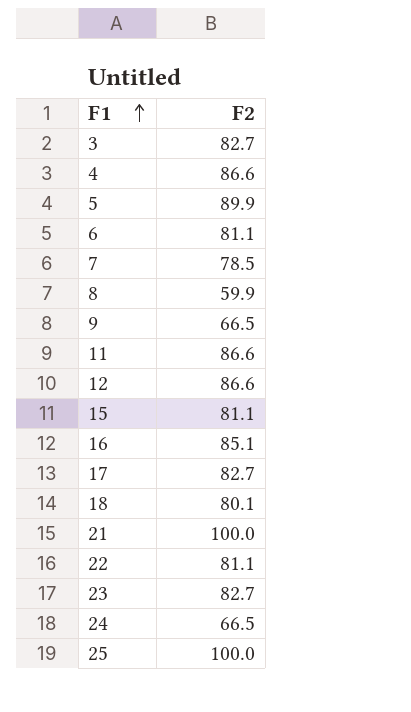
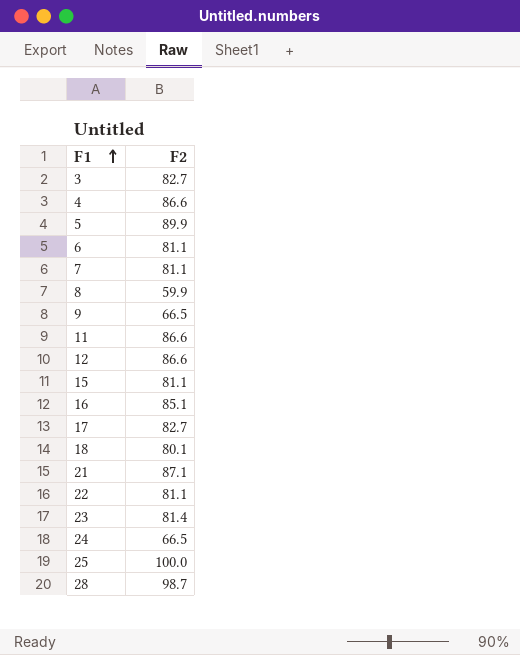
7 | F2: 78.5 -> 81.1
21 | F2: 100.0 -> 87.1
23 | F2: 82.7 -> 81.4
row 28: none -> 98.7

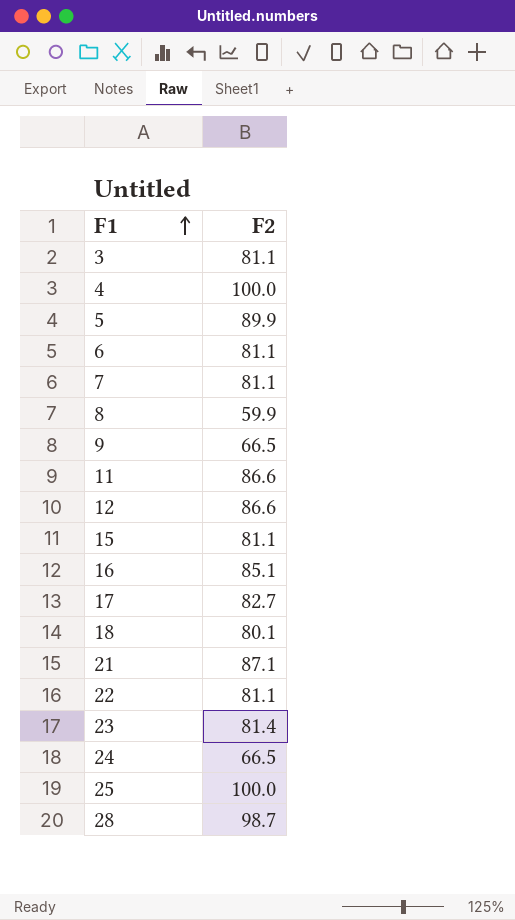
3 | F2: 82.7 -> 81.1
4 | F2: 86.6 -> 100.0

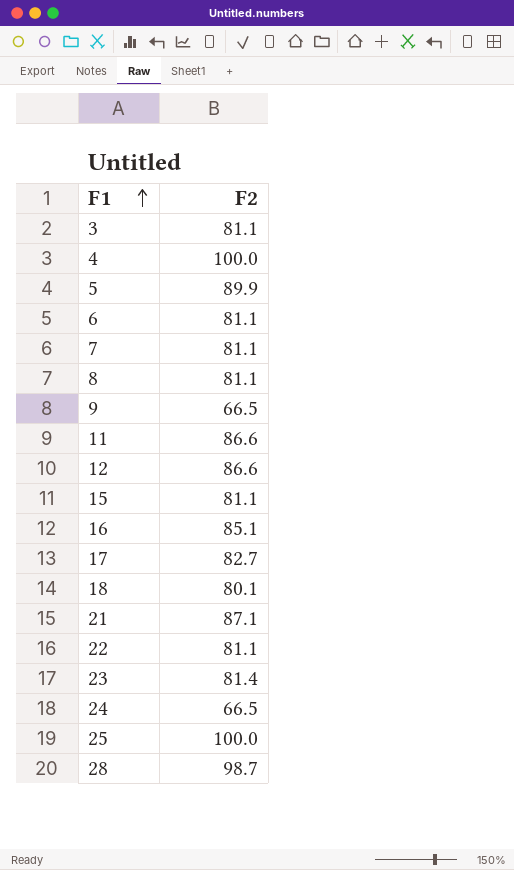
8 | F2: 59.9 -> 81.1

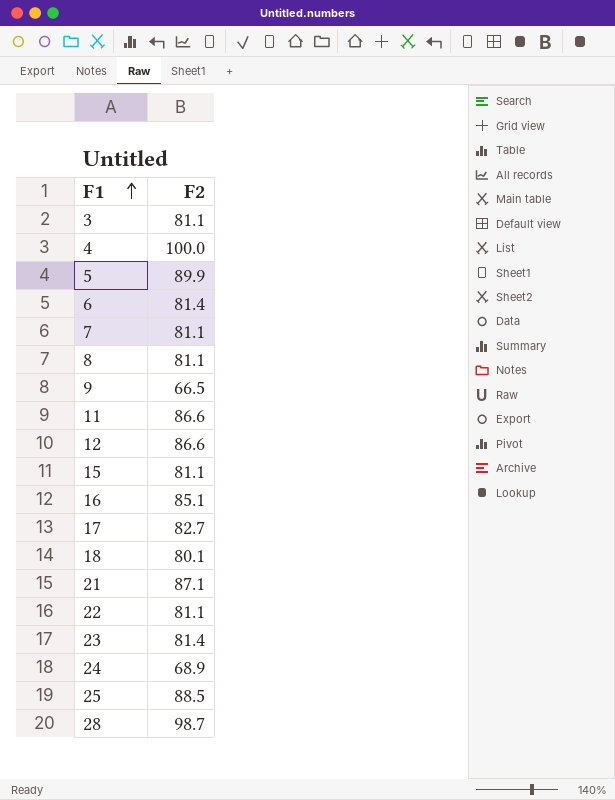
6 | F2: 81.1 -> 81.4
24 | F2: 66.5 -> 68.9
25 | F2: 100.0 -> 88.5

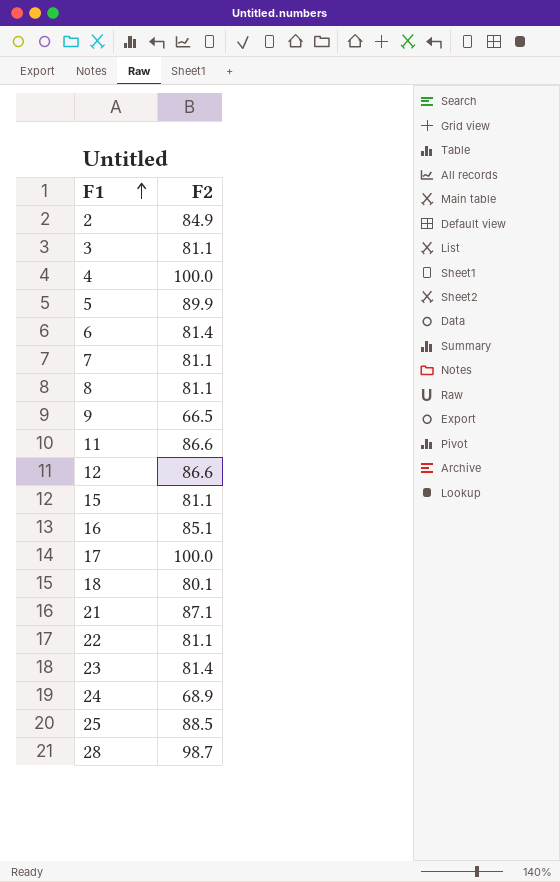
row 2: none -> 84.9
17 | F2: 82.7 -> 100.0

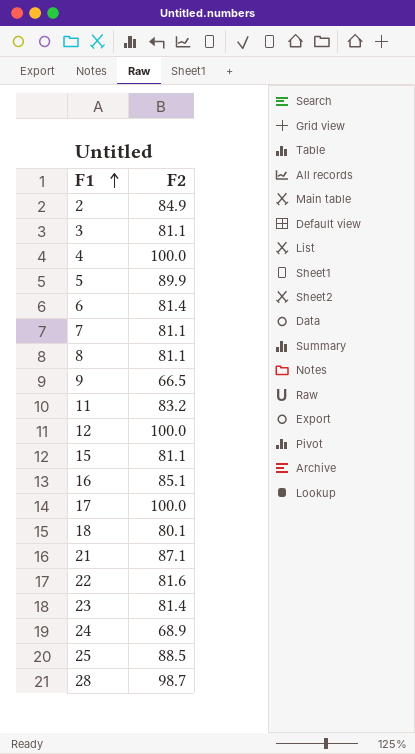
11 | F2: 86.6 -> 83.2
12 | F2: 86.6 -> 100.0
22 | F2: 81.1 -> 81.6

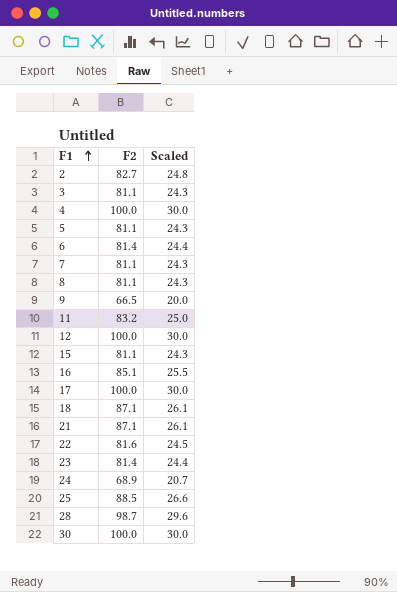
column Scaled | formula: none -> [F2] * 0.3
2 | F2: 84.9 -> 82.7
5 | F2: 89.9 -> 81.1
18 | F2: 80.1 -> 87.1
row 30: none -> 100.0 | 30.0

